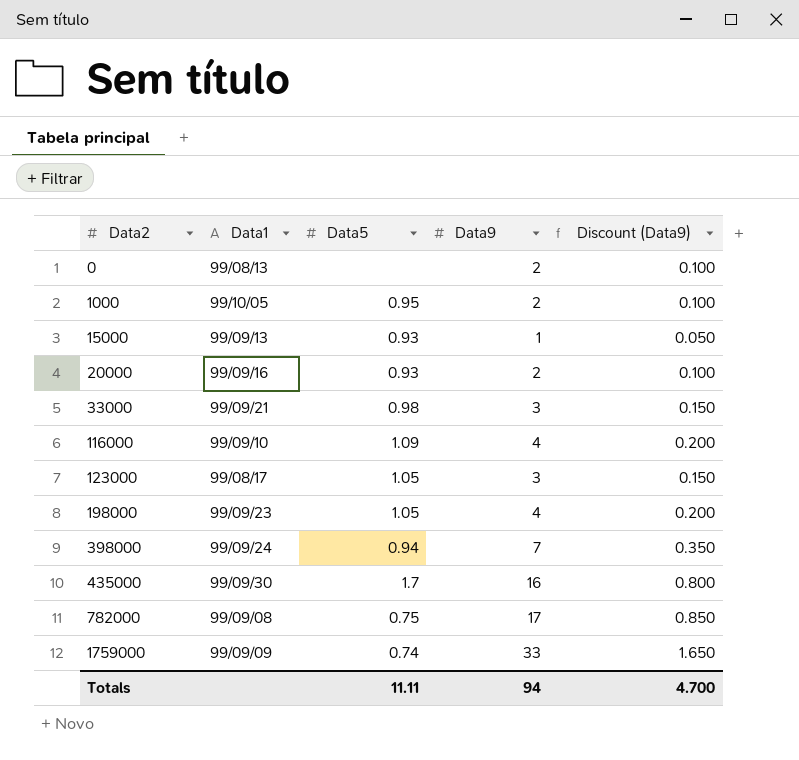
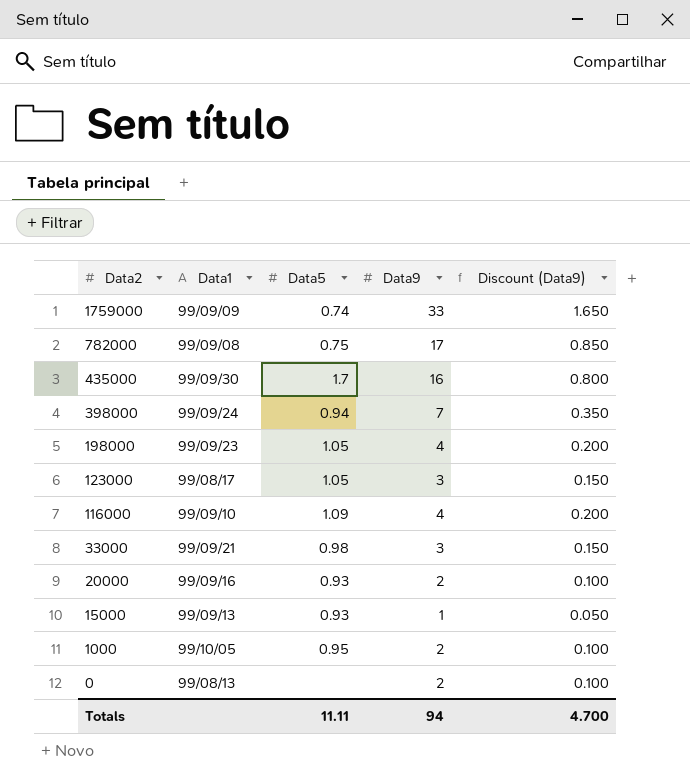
row order: Data2 ascending -> Data2 descending

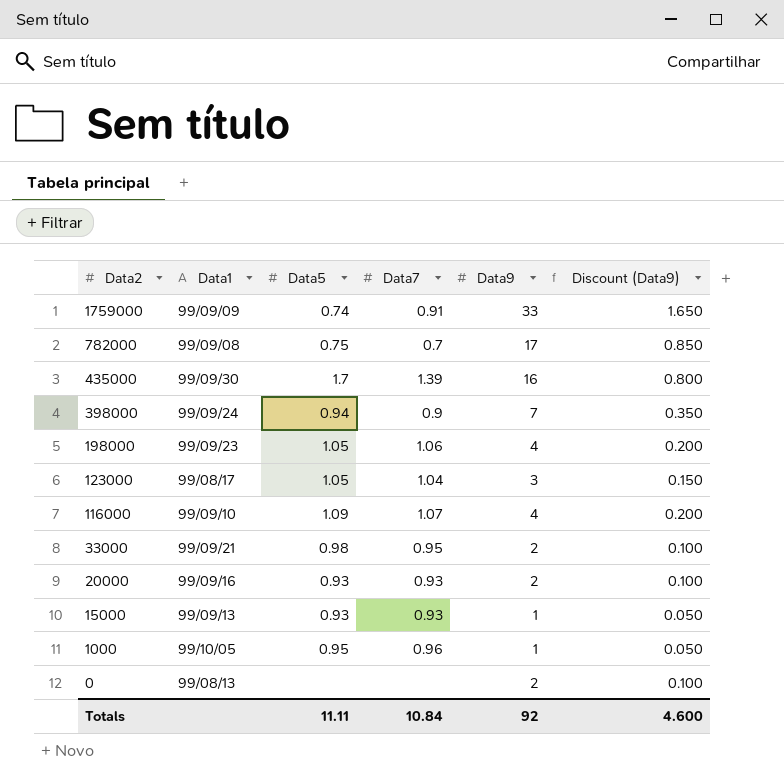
column Data7 | position: none -> 4
33000 | Data9: 3 -> 2
33000 | Discount (Data9): 0.150 -> 0.100
1000 | Data9: 2 -> 1
1000 | Discount (Data9): 0.100 -> 0.050
Totals | Data9: 94 -> 92
Totals | Discount (Data9): 4.700 -> 4.600

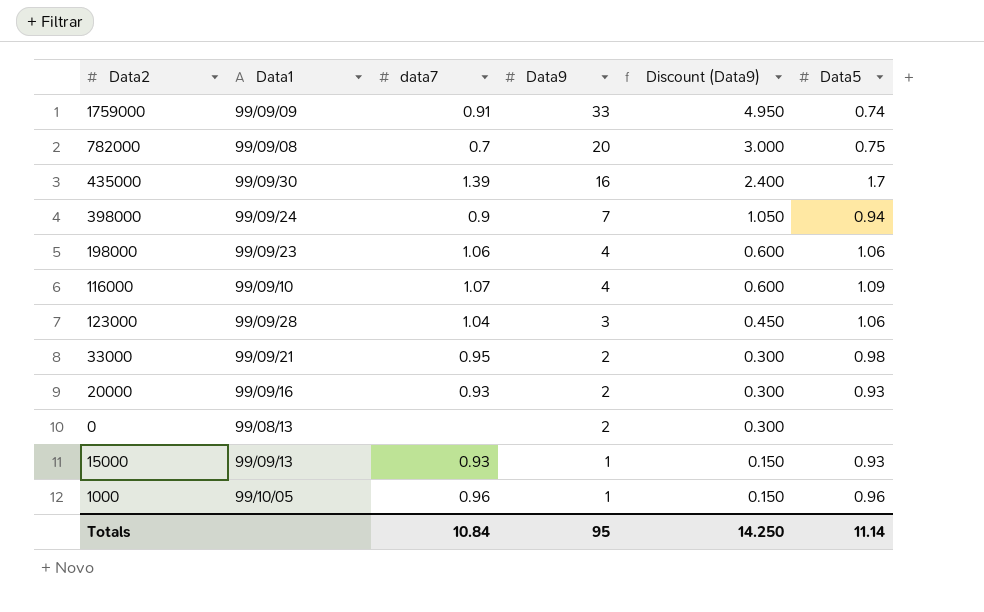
row order: Data2 descending -> Data9 descending
column name: Data7 -> data7
column Discount (Data9) | formula: [Data9] * 0.05 -> [Data9] * 0.15
column Data5 | position: 3 -> 6
782000 | Data9: 17 -> 20
198000 | Data5: 1.05 -> 1.06
123000 | Data1: 99/08/17 -> 99/09/28
123000 | Data5: 1.05 -> 1.06
1000 | Data5: 0.95 -> 0.96
Totals | Data9: 92 -> 95
Totals | Discount (Data9): 4.600 -> 14.250
Totals | Data5: 11.11 -> 11.14

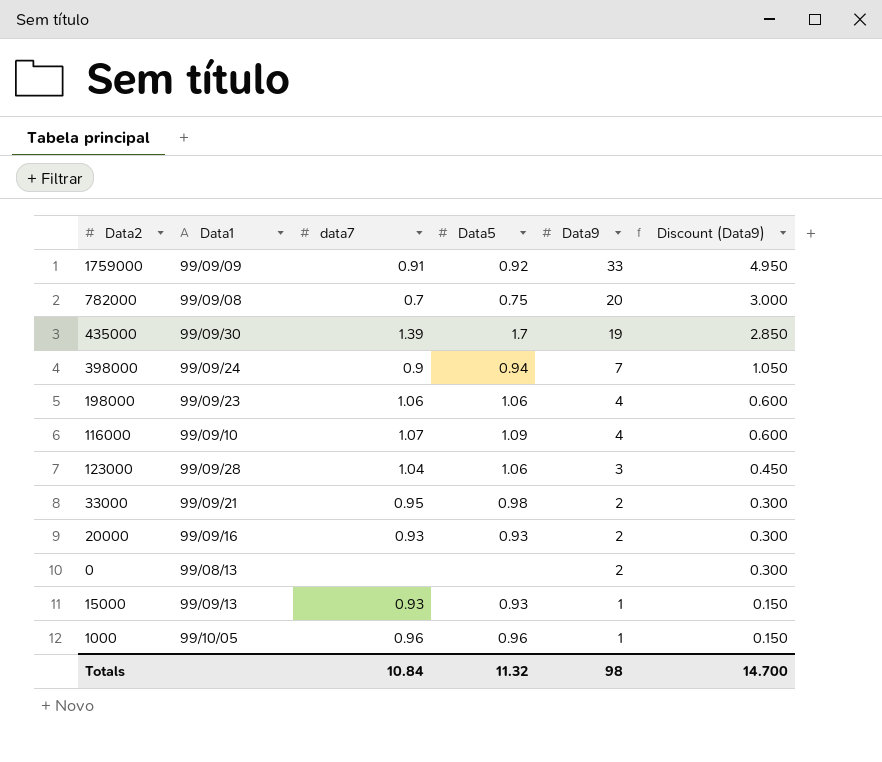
column Data5 | position: 6 -> 4
1759000 | Data5: 0.74 -> 0.92
435000 | Data9: 16 -> 19
435000 | Discount (Data9): 2.400 -> 2.850
Totals | Data5: 11.14 -> 11.32
Totals | Data9: 95 -> 98
Totals | Discount (Data9): 14.250 -> 14.700

